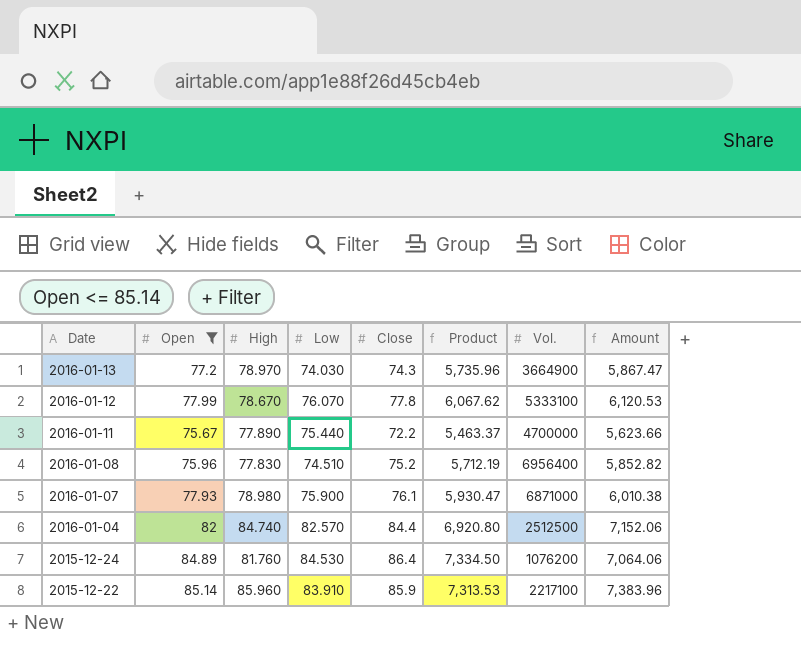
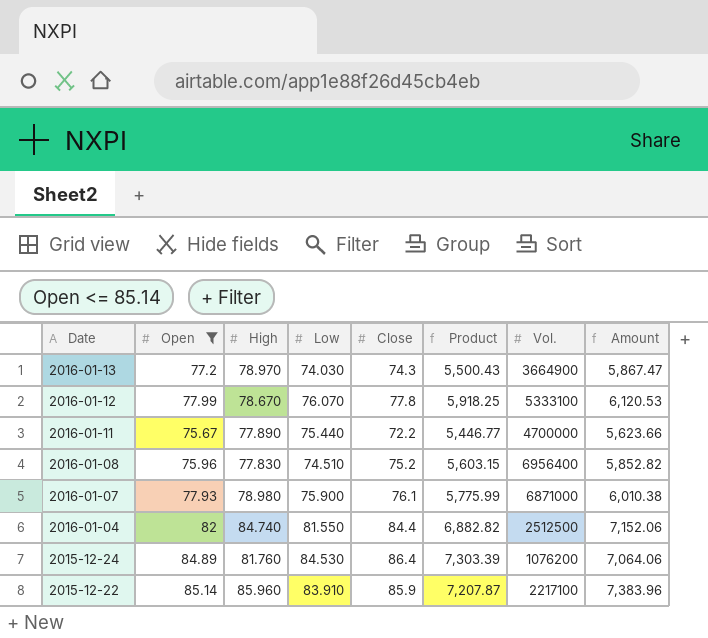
column Product | formula: [Open] * [Close] -> [Low] * [Close]
2016-01-04 | Low: 82.570 -> 81.550

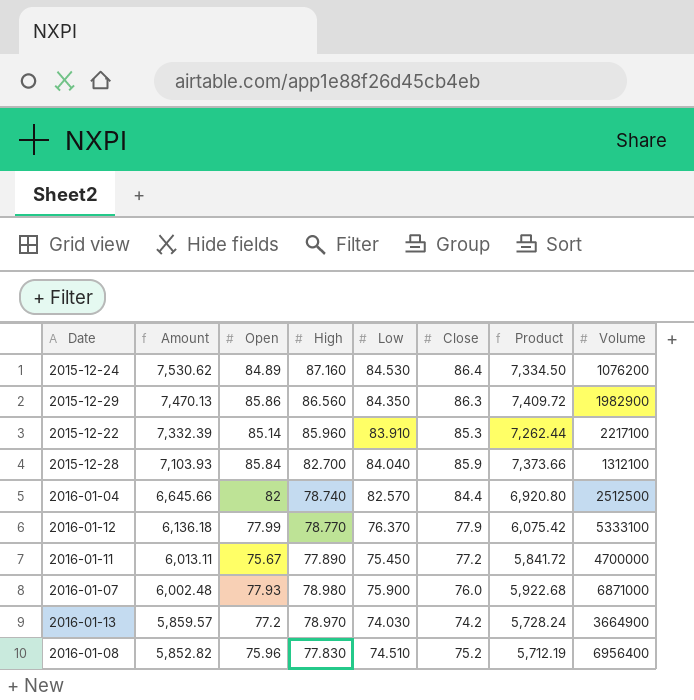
filter: Open <= 85.14 -> none
row order: Date descending -> Amount descending
column Amount | position: 8 -> 2
column Product | formula: [Low] * [Close] -> [Open] * [Close]
column name: Vol. -> Volume
2015-12-24 | Amount: 7,064.06 -> 7,530.62
2015-12-24 | High: 81.760 -> 87.160
2015-12-22 | Amount: 7,383.96 -> 7,332.39
2015-12-22 | Close: 85.9 -> 85.3
2016-01-04 | Amount: 7,152.06 -> 6,645.66
2016-01-04 | High: 84.740 -> 78.740
2016-01-04 | Low: 81.550 -> 82.570
2016-01-12 | Amount: 6,120.53 -> 6,136.18
2016-01-12 | High: 78.670 -> 78.770
2016-01-12 | Low: 76.070 -> 76.370
2016-01-12 | Close: 77.8 -> 77.9
2016-01-11 | Amount: 5,623.66 -> 6,013.11
2016-01-11 | Low: 75.440 -> 75.450
2016-01-11 | Close: 72.2 -> 77.2
2016-01-07 | Amount: 6,010.38 -> 6,002.48
2016-01-07 | Close: 76.1 -> 76.0
2016-01-13 | Amount: 5,867.47 -> 5,859.57
2016-01-13 | Close: 74.3 -> 74.2

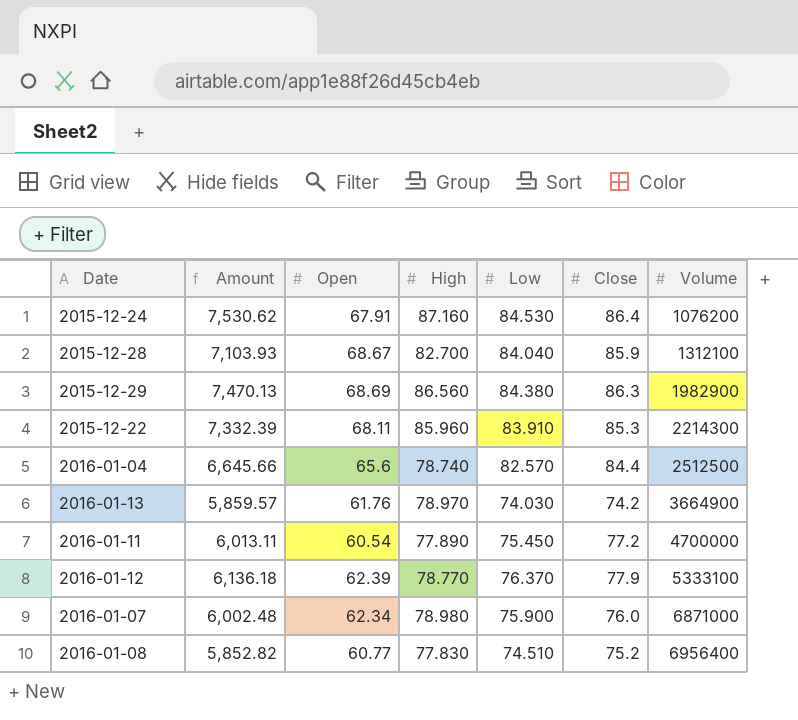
row order: Amount descending -> Volume ascending
column Product | formula: [Open] * [Close] -> none
2015-12-24 | Open: 84.89 -> 67.91
2015-12-28 | Open: 85.84 -> 68.67
2015-12-29 | Open: 85.86 -> 68.69
2015-12-29 | Low: 84.350 -> 84.380
2015-12-22 | Open: 85.14 -> 68.11
2015-12-22 | Volume: 2217100 -> 2214300
2016-01-04 | Open: 82 -> 65.6
2016-01-13 | Open: 77.2 -> 61.76
2016-01-11 | Open: 75.67 -> 60.54
2016-01-12 | Open: 77.99 -> 62.39
2016-01-07 | Open: 77.93 -> 62.34
2016-01-08 | Open: 75.96 -> 60.77

